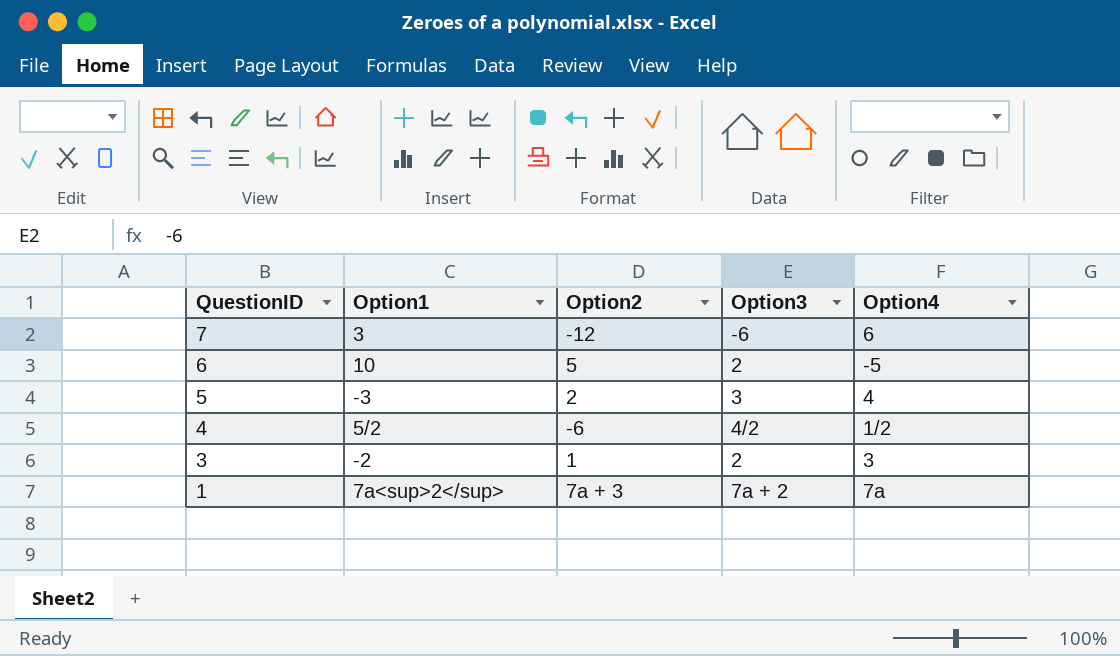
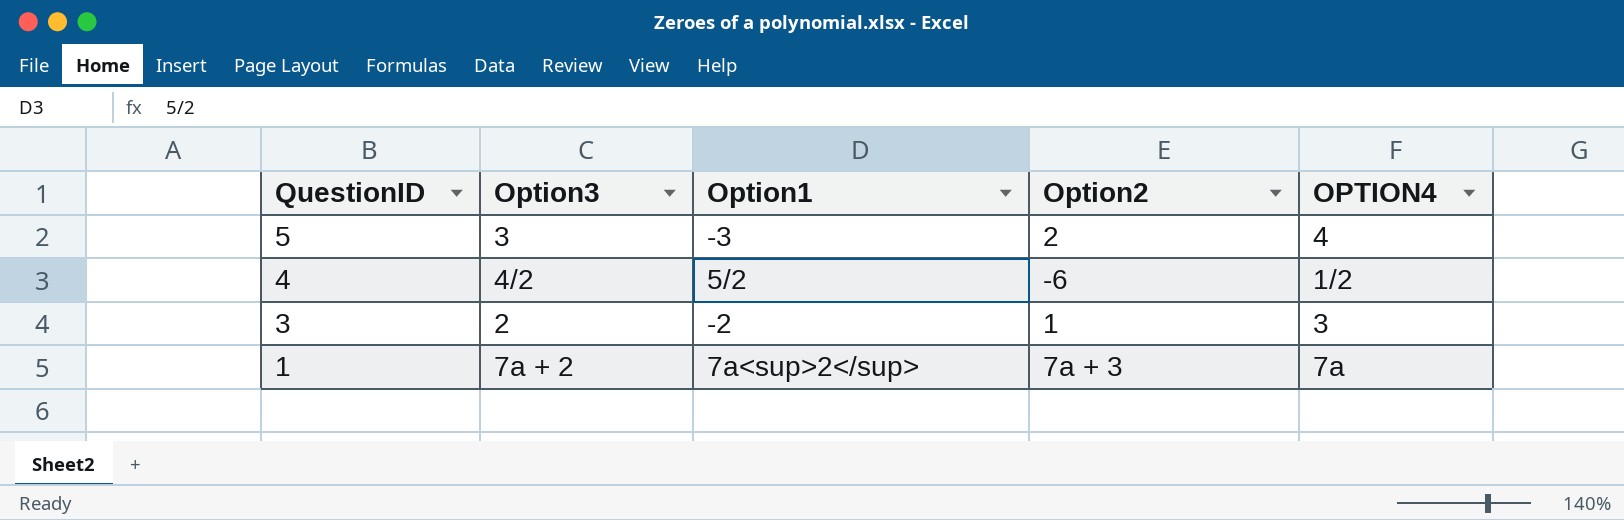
column Option3 | position: 4 -> 2
column name: Option4 -> OPTION4
row 7: 3 | -12 | -6 | 6 -> none
row 6: 10 | 5 | 2 | -5 -> none

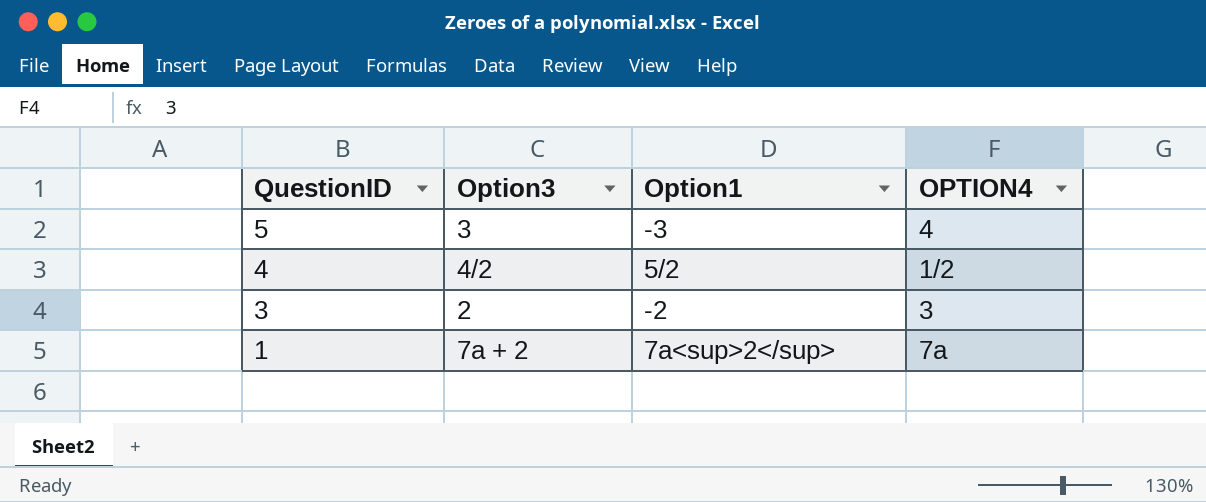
column Option2 | position: 4 -> none

